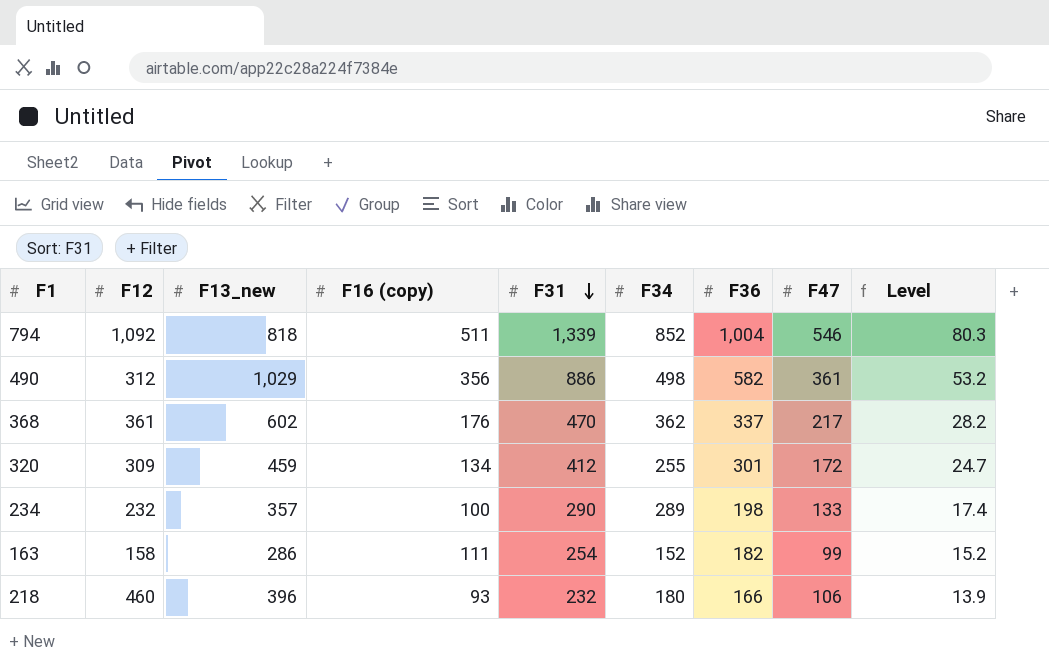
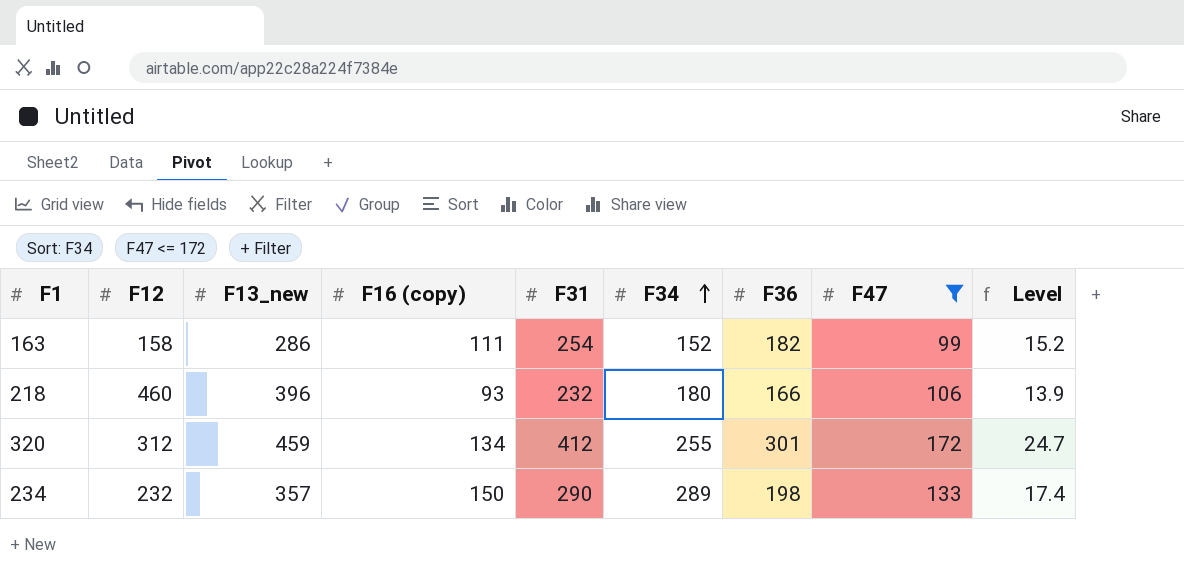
filter: none -> F47 <= 172
row order: F31 descending -> F34 ascending
320 | F12: 309 -> 312
234 | F16 (copy): 100 -> 150

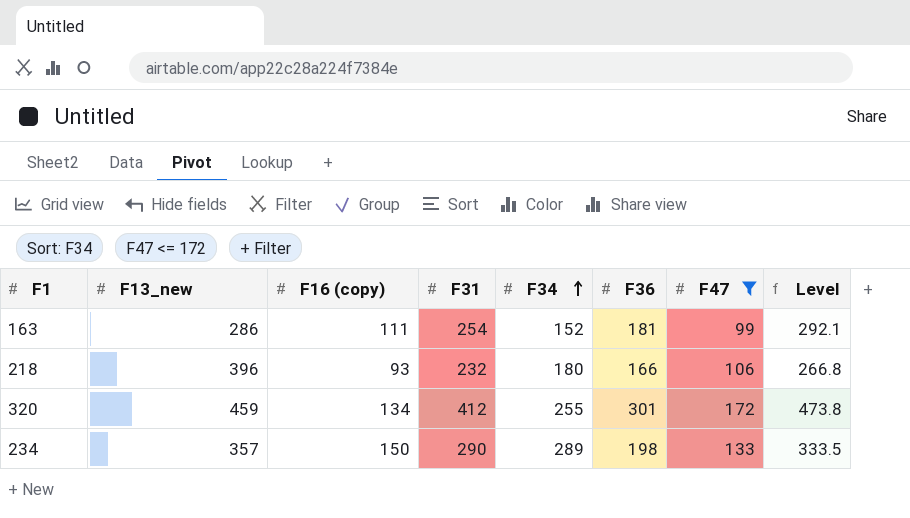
column F12 | position: 2 -> none
column Level | formula: [F31] * 0.06 -> [F31] * 1.15
163 | F36: 182 -> 181

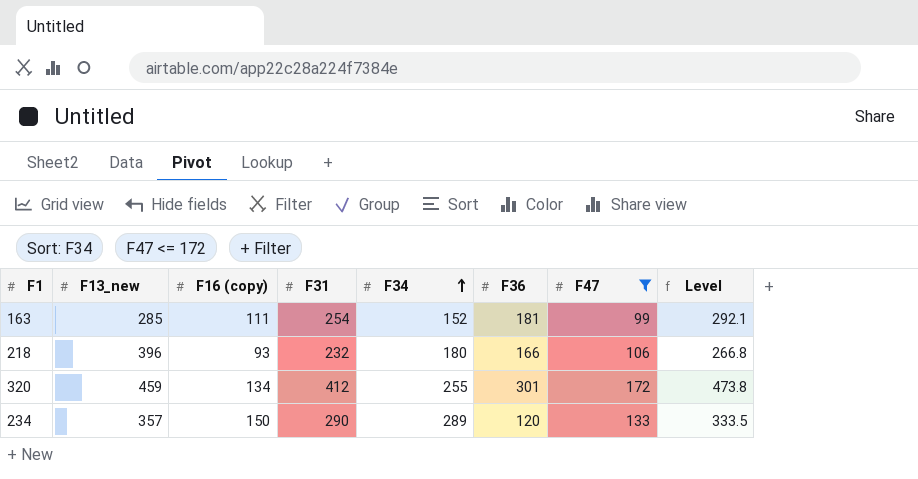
163 | F13_new: 286 -> 285
234 | F36: 198 -> 120

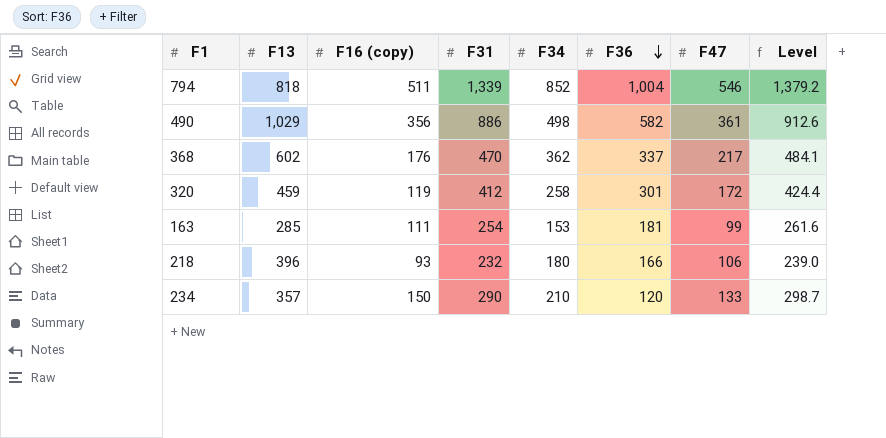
filter: F47 <= 172 -> none
row order: F34 ascending -> F36 descending
column name: F13_new -> F13
column Level | formula: [F31] * 1.15 -> [F31] * 1.03
320 | F16 (copy): 134 -> 119
320 | F34: 255 -> 258
163 | F34: 152 -> 153
234 | F34: 289 -> 210

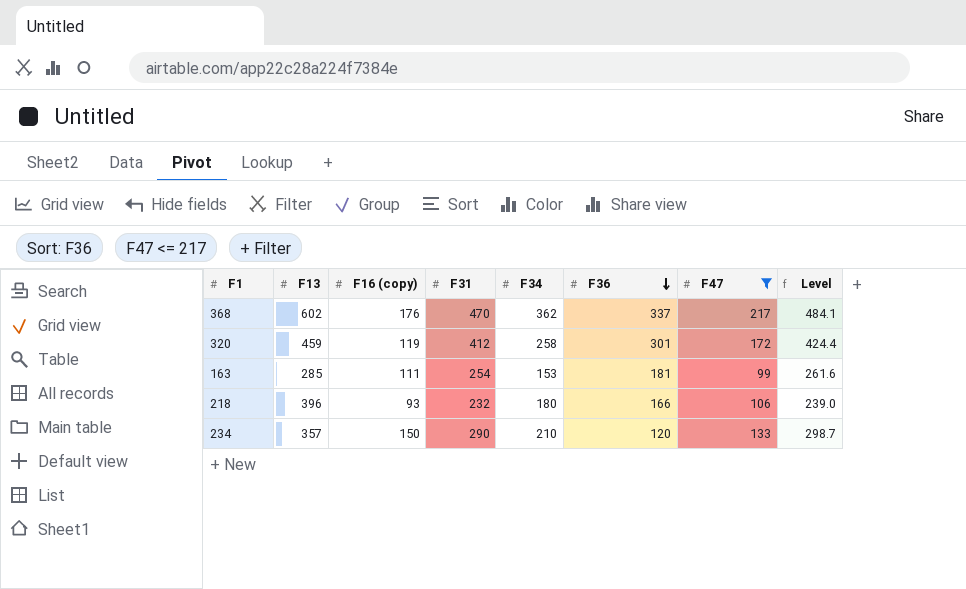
filter: none -> F47 <= 217

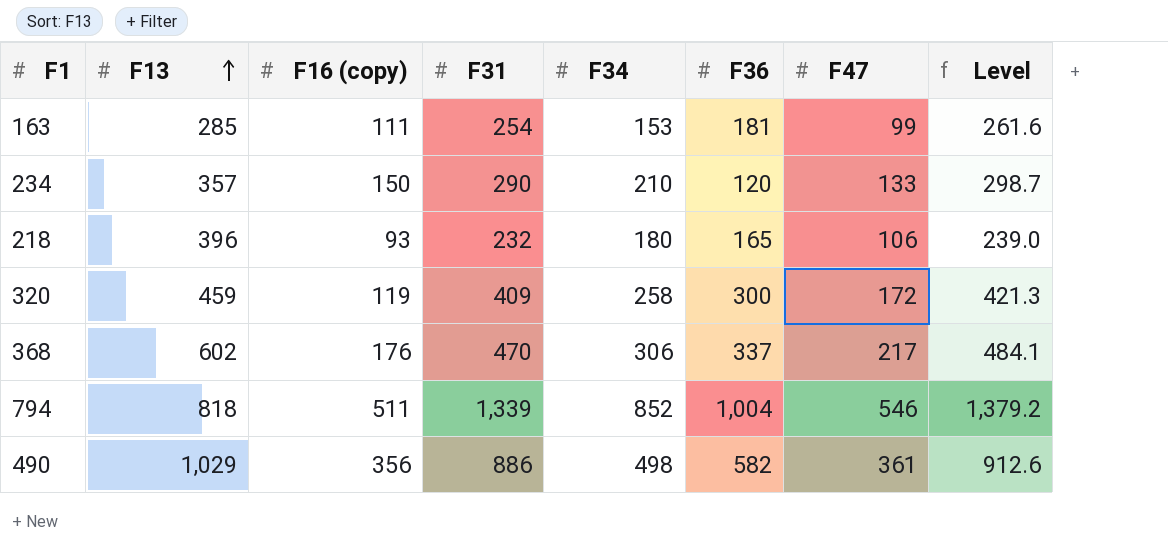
filter: F47 <= 217 -> none
row order: F36 descending -> F13 ascending
218 | F36: 166 -> 165
320 | F31: 412 -> 409
320 | F36: 301 -> 300
320 | Level: 424.4 -> 421.3
368 | F34: 362 -> 306

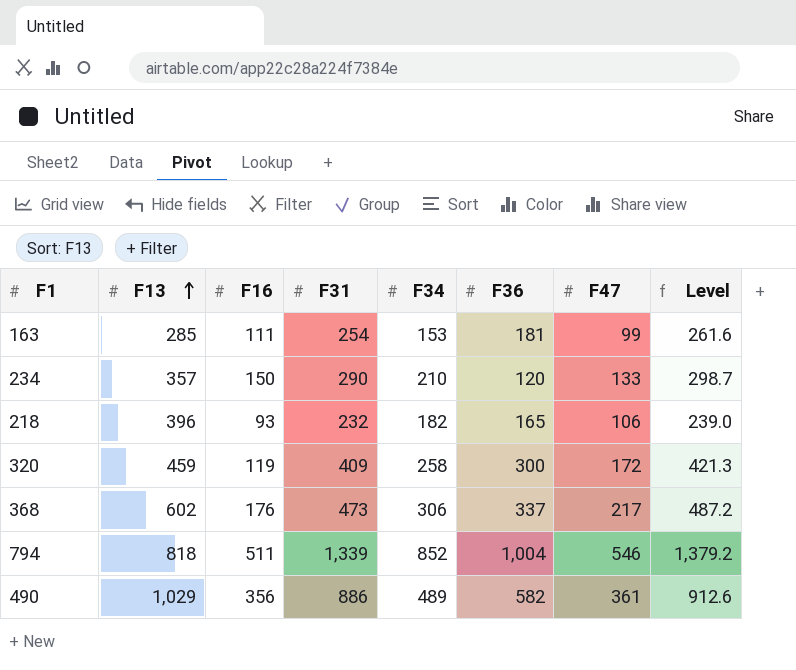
column name: F16 (copy) -> F16
218 | F34: 180 -> 182
368 | F31: 470 -> 473
368 | Level: 484.1 -> 487.2
490 | F34: 498 -> 489

